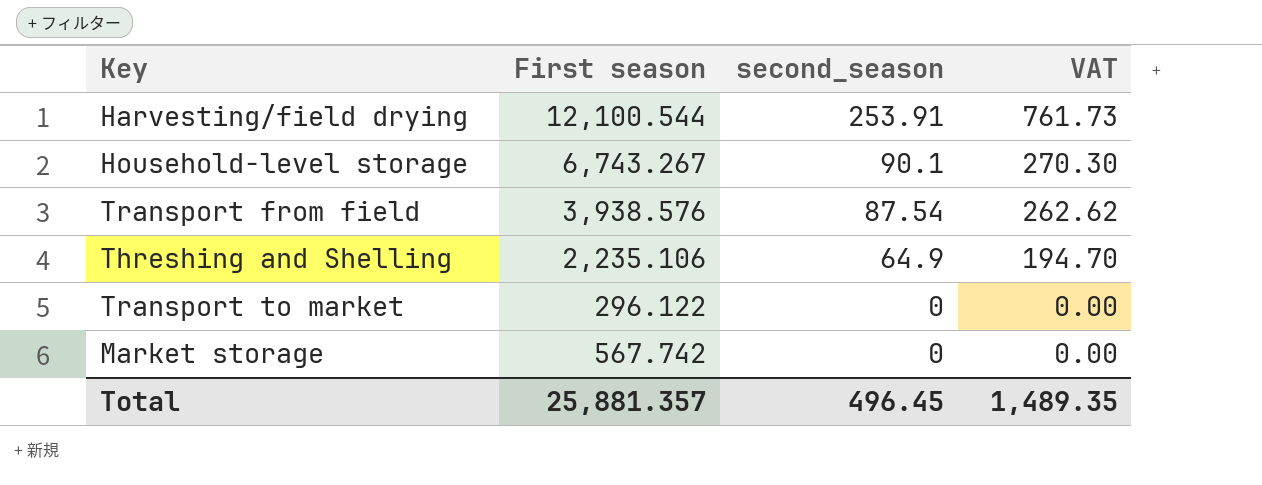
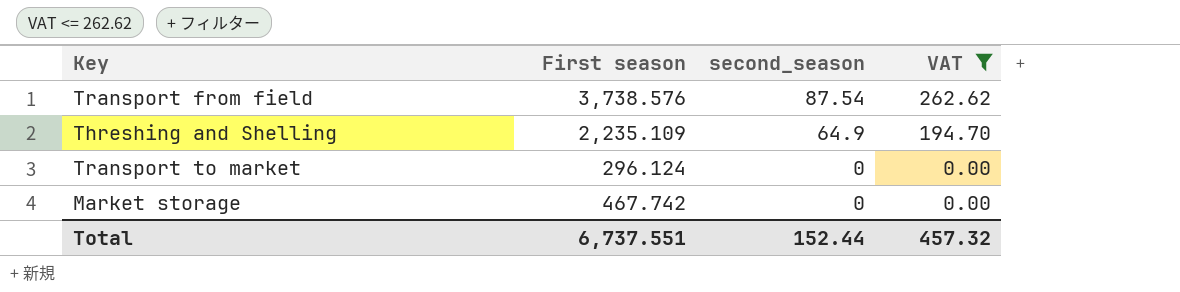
filter: none -> VAT <= 262.62
Transport from field | First season: 3,938.576 -> 3,738.576
Threshing and Shelling | First season: 2,235.106 -> 2,235.109
Transport to market | First season: 296.122 -> 296.124
Market storage | First season: 567.742 -> 467.742
Total | First season: 25,881.357 -> 6,737.551
Total | second_season: 496.45 -> 152.44
Total | VAT: 1,489.35 -> 457.32

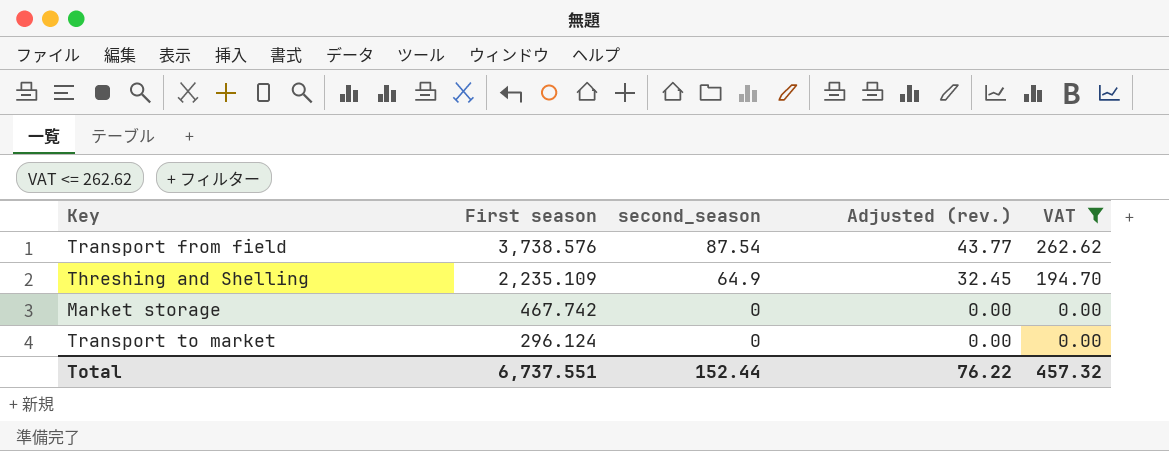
row order: second_season descending -> First season descending
column Adjusted (rev.) | formula: none -> [second_season] * 0.5

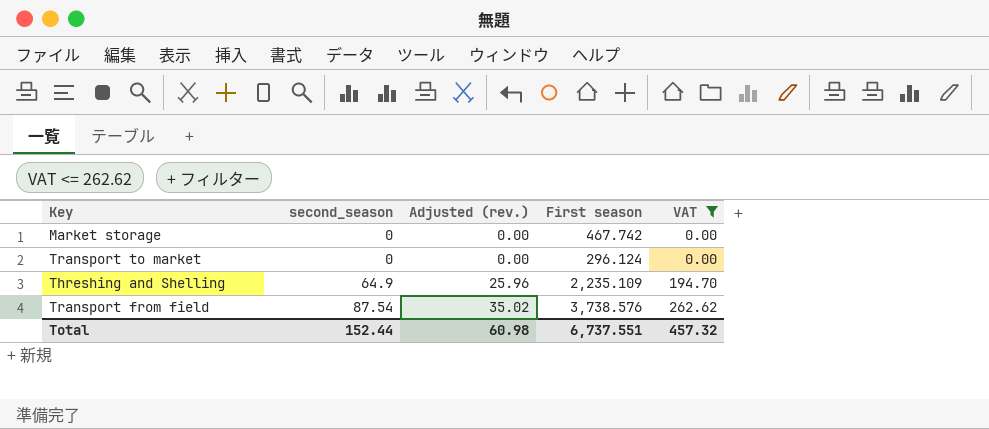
row order: First season descending -> second_season ascending
column Adjusted (rev.) | formula: [second_season] * 0.5 -> [second_season] * 0.4
column First season | position: 2 -> 4
Total | Adjusted (rev.): 76.22 -> 60.98

